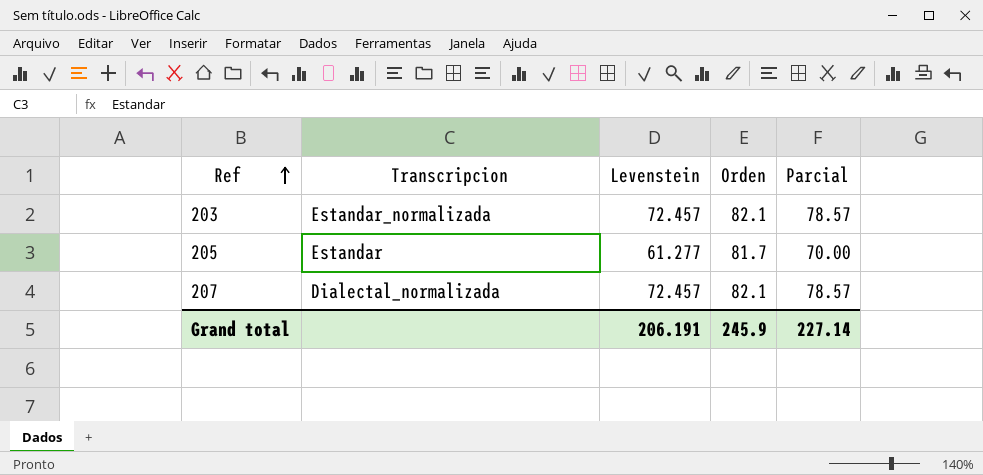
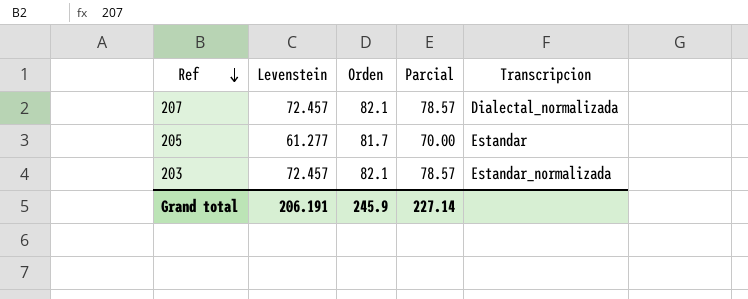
row order: Ref ascending -> Ref descending
column Transcripcion | position: 2 -> 5

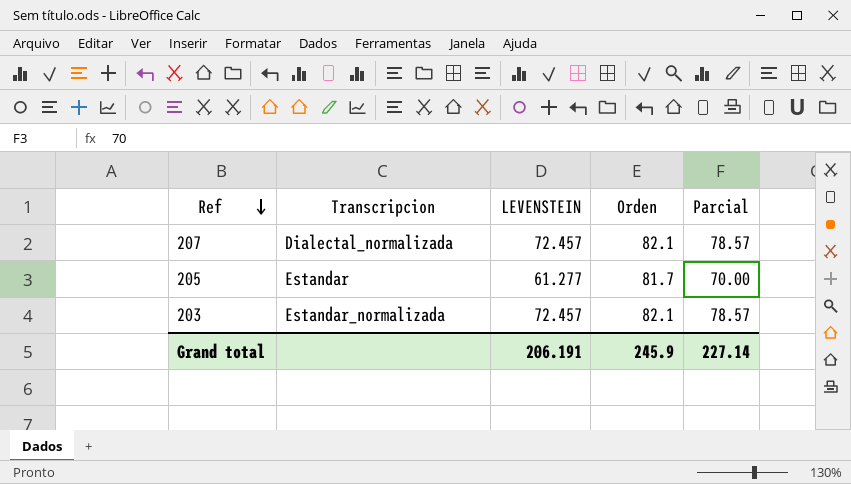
column Transcripcion | position: 5 -> 2
column name: Levenstein -> LEVENSTEIN

